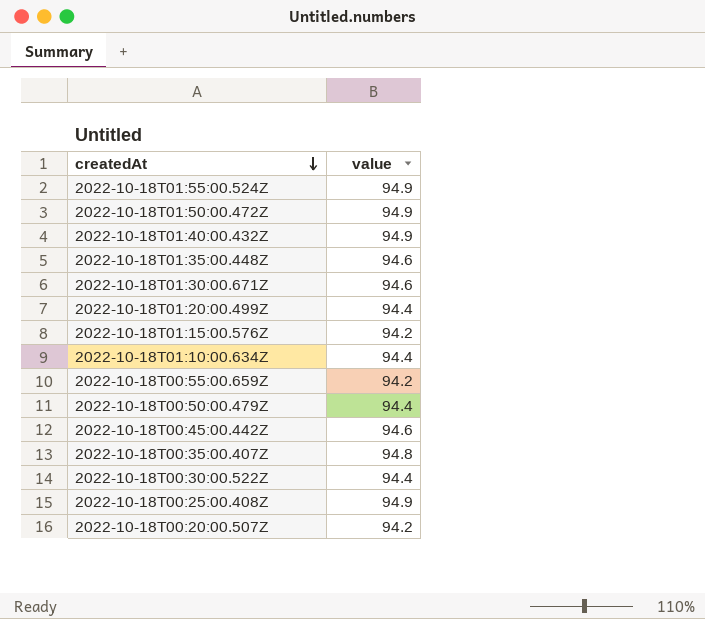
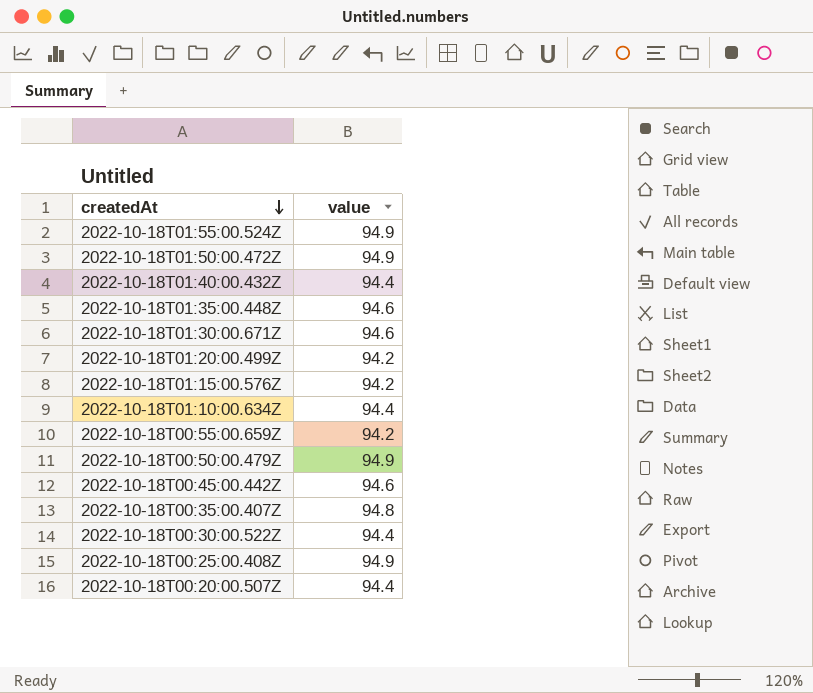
2022-10-18T01:40:00.432Z | value: 94.9 -> 94.4
2022-10-18T01:20:00.499Z | value: 94.4 -> 94.2
2022-10-18T00:50:00.479Z | value: 94.4 -> 94.9
2022-10-18T00:20:00.507Z | value: 94.2 -> 94.4

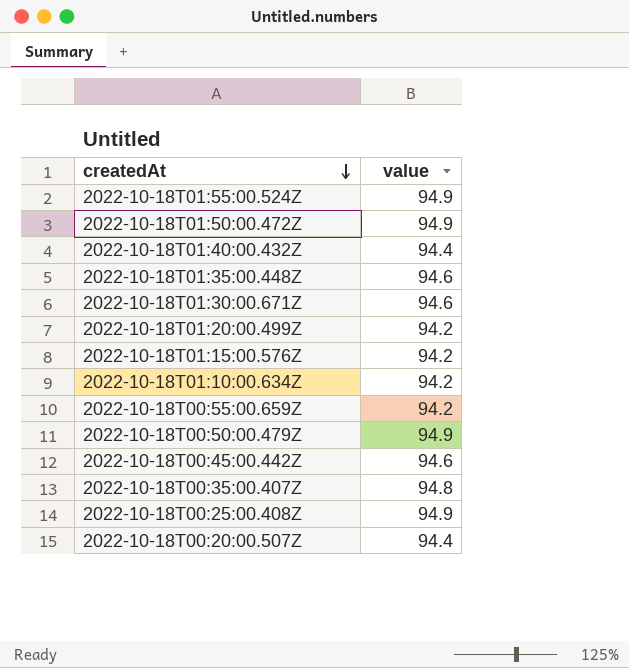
row 2022-10-18T00:30:00.522Z: 94.4 -> none
2022-10-18T01:10:00.634Z | value: 94.4 -> 94.2

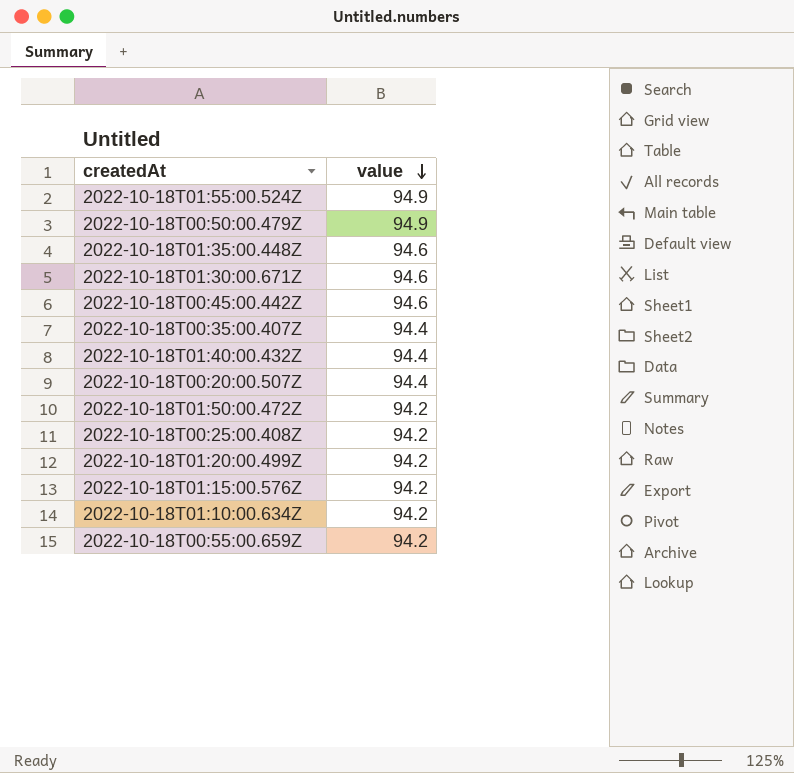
row order: createdAt descending -> value descending
2022-10-18T00:35:00.407Z | value: 94.8 -> 94.4
2022-10-18T01:50:00.472Z | value: 94.9 -> 94.2
2022-10-18T00:25:00.408Z | value: 94.9 -> 94.2

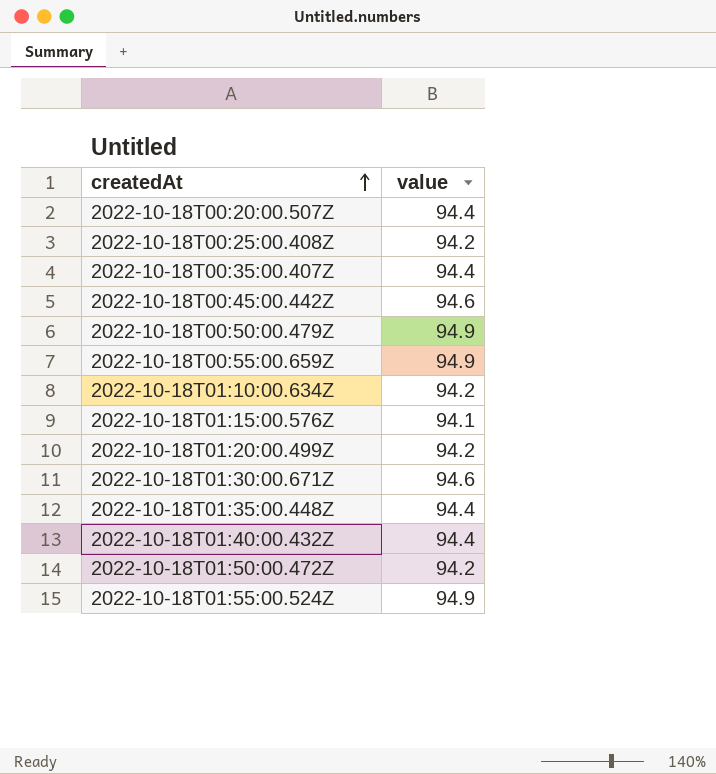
row order: value descending -> createdAt ascending
2022-10-18T00:55:00.659Z | value: 94.2 -> 94.9
2022-10-18T01:15:00.576Z | value: 94.2 -> 94.1
2022-10-18T01:35:00.448Z | value: 94.6 -> 94.4

